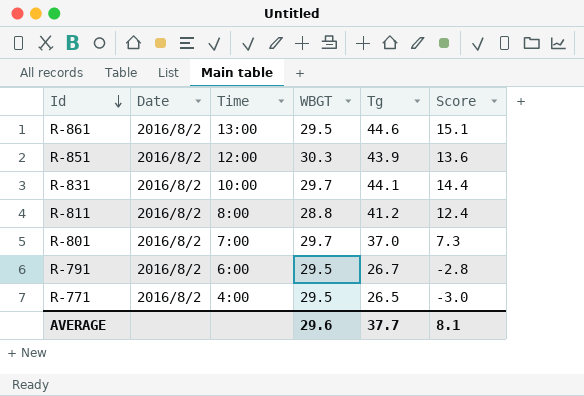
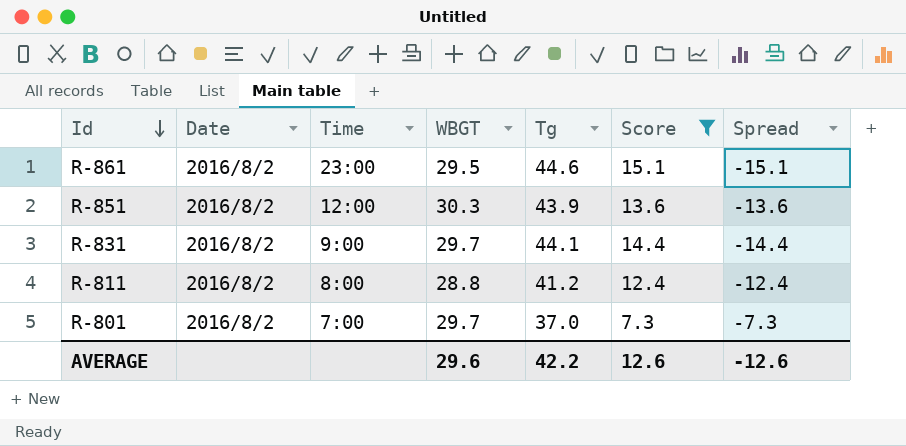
filter: none -> Score >= 7.3
column Spread | formula: none -> [WBGT] - [Tg]
R-861 | Time: 13:00 -> 23:00
R-831 | Time: 10:00 -> 9:00
AVERAGE | Tg: 37.7 -> 42.2
AVERAGE | Score: 8.1 -> 12.6

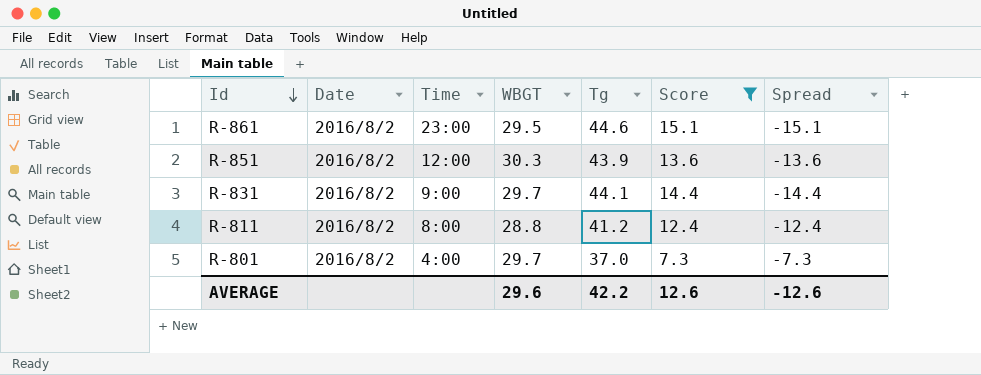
R-801 | Time: 7:00 -> 4:00

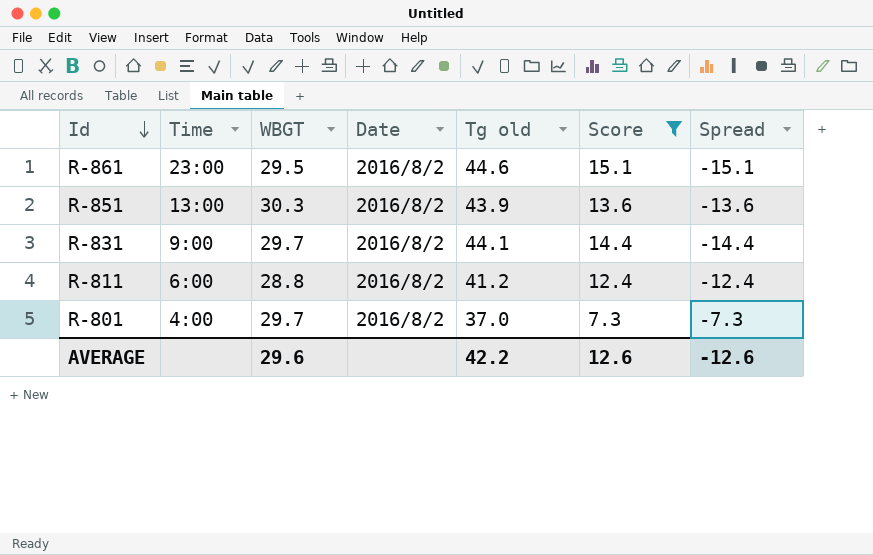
column Date | position: 2 -> 4
column name: Tg -> Tg old
R-851 | Time: 12:00 -> 13:00
R-811 | Time: 8:00 -> 6:00

